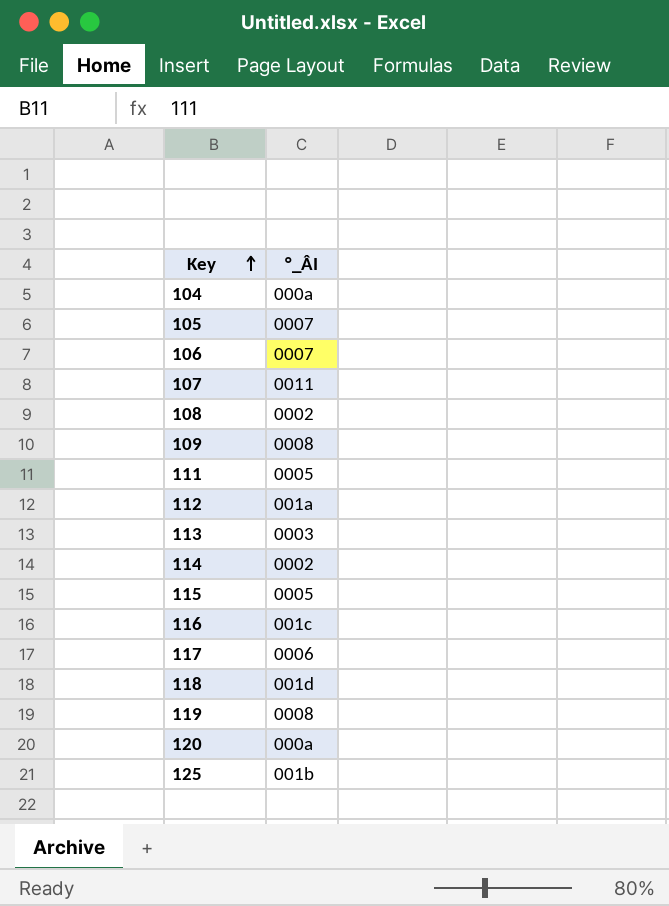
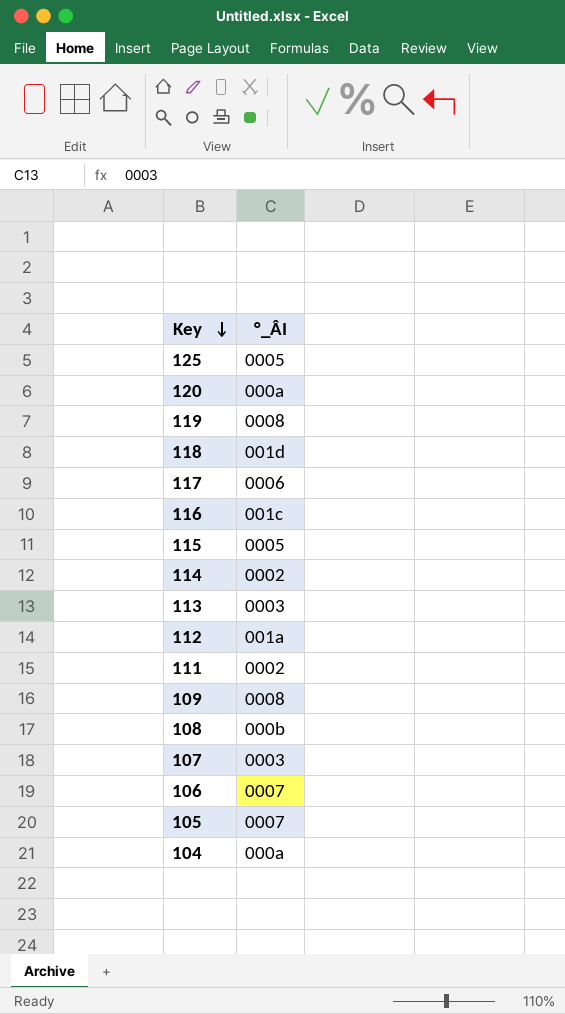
row order: Key ascending -> Key descending
125 | °_ÂI: 001b -> 0005
111 | °_ÂI: 0005 -> 0002
108 | °_ÂI: 0002 -> 000b
107 | °_ÂI: 0011 -> 0003

